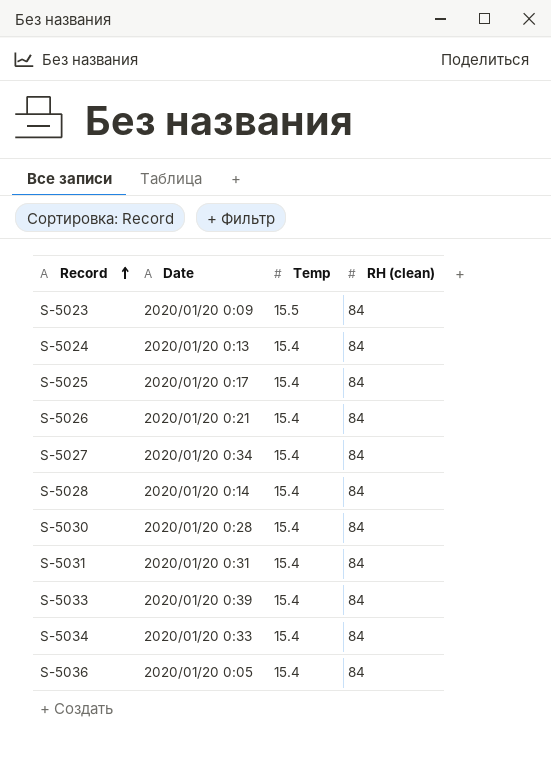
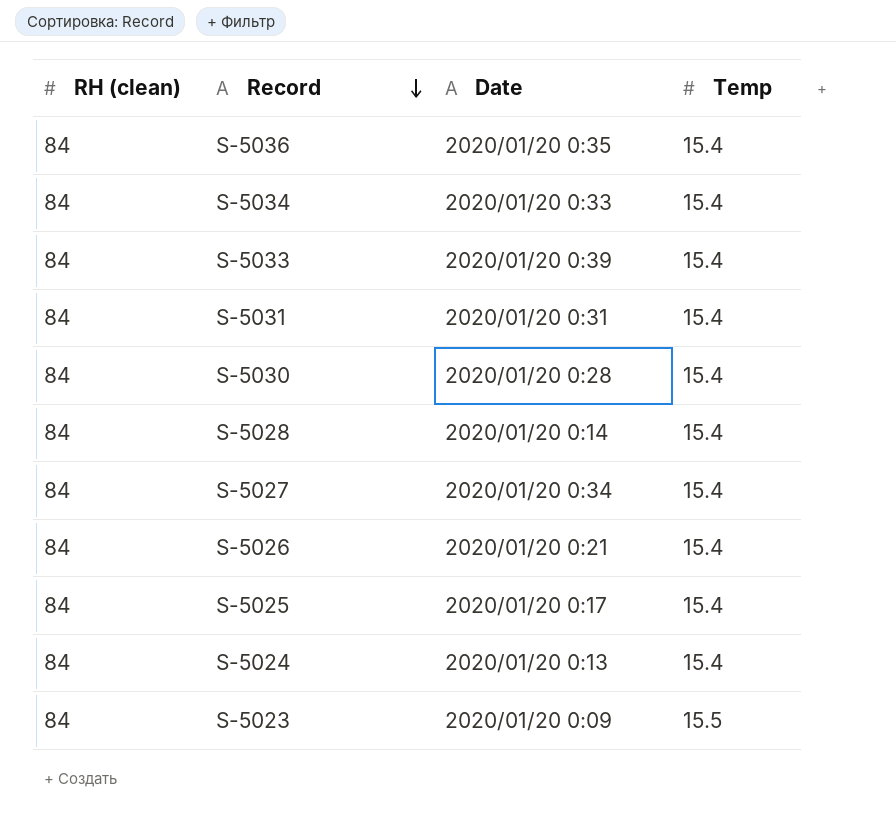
row order: Record ascending -> Record descending
column RH (clean) | position: 4 -> 1
S-5036 | Date: 2020/01/20 0:05 -> 2020/01/20 0:35

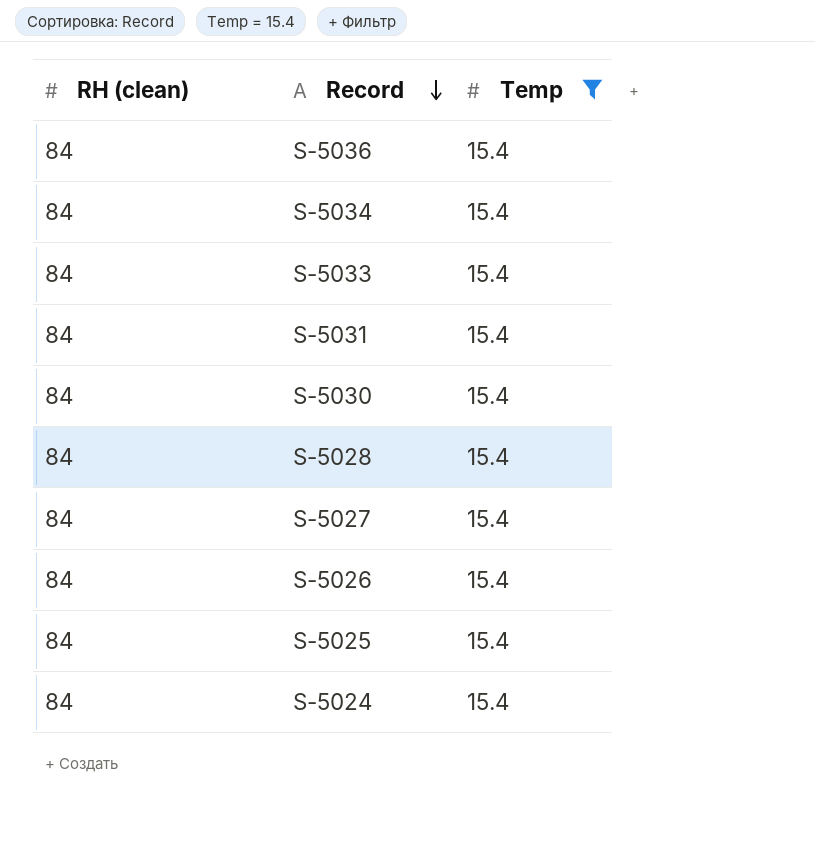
filter: none -> Temp = 15.4
column Date | position: 3 -> none

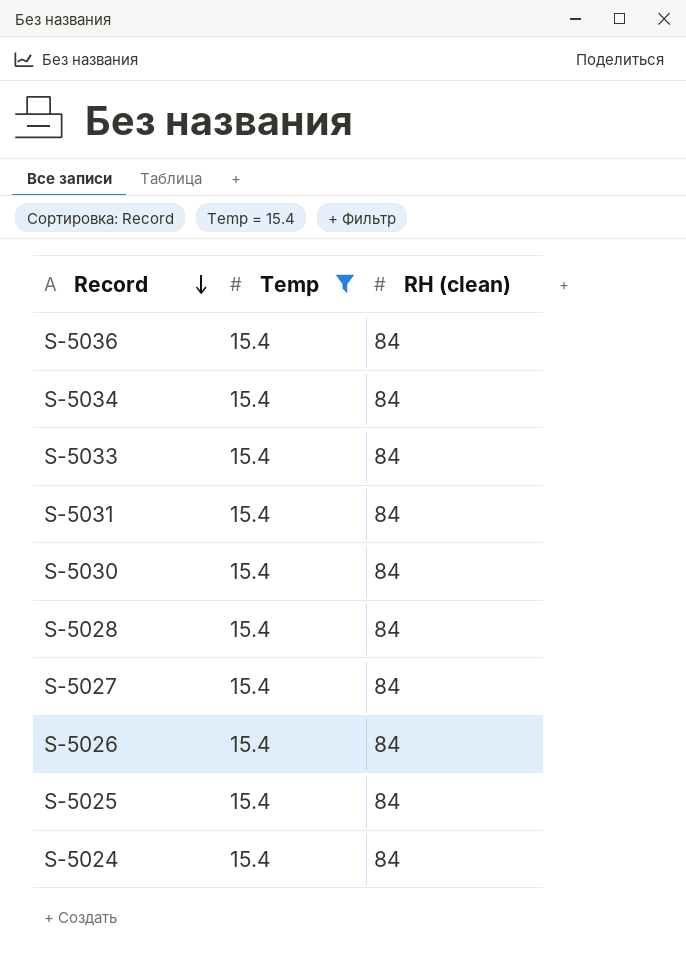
column RH (clean) | position: 1 -> 3

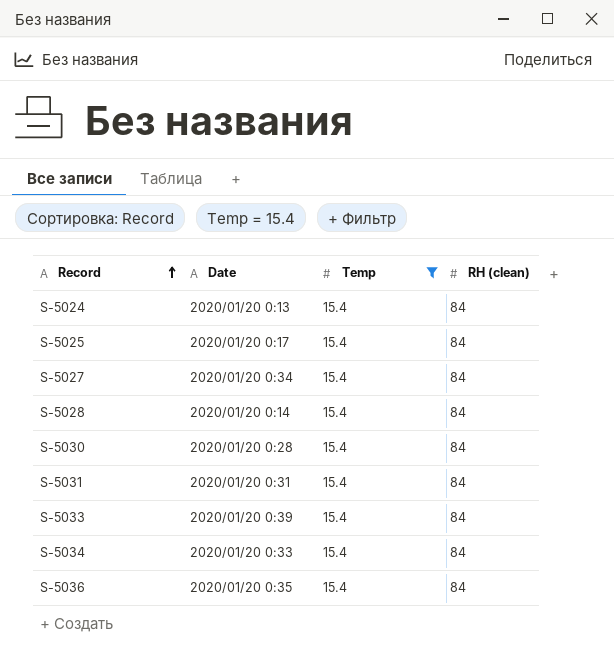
row order: Record descending -> Record ascending
column Date | position: none -> 2
row S-5026: 15.4 | 84 -> none

